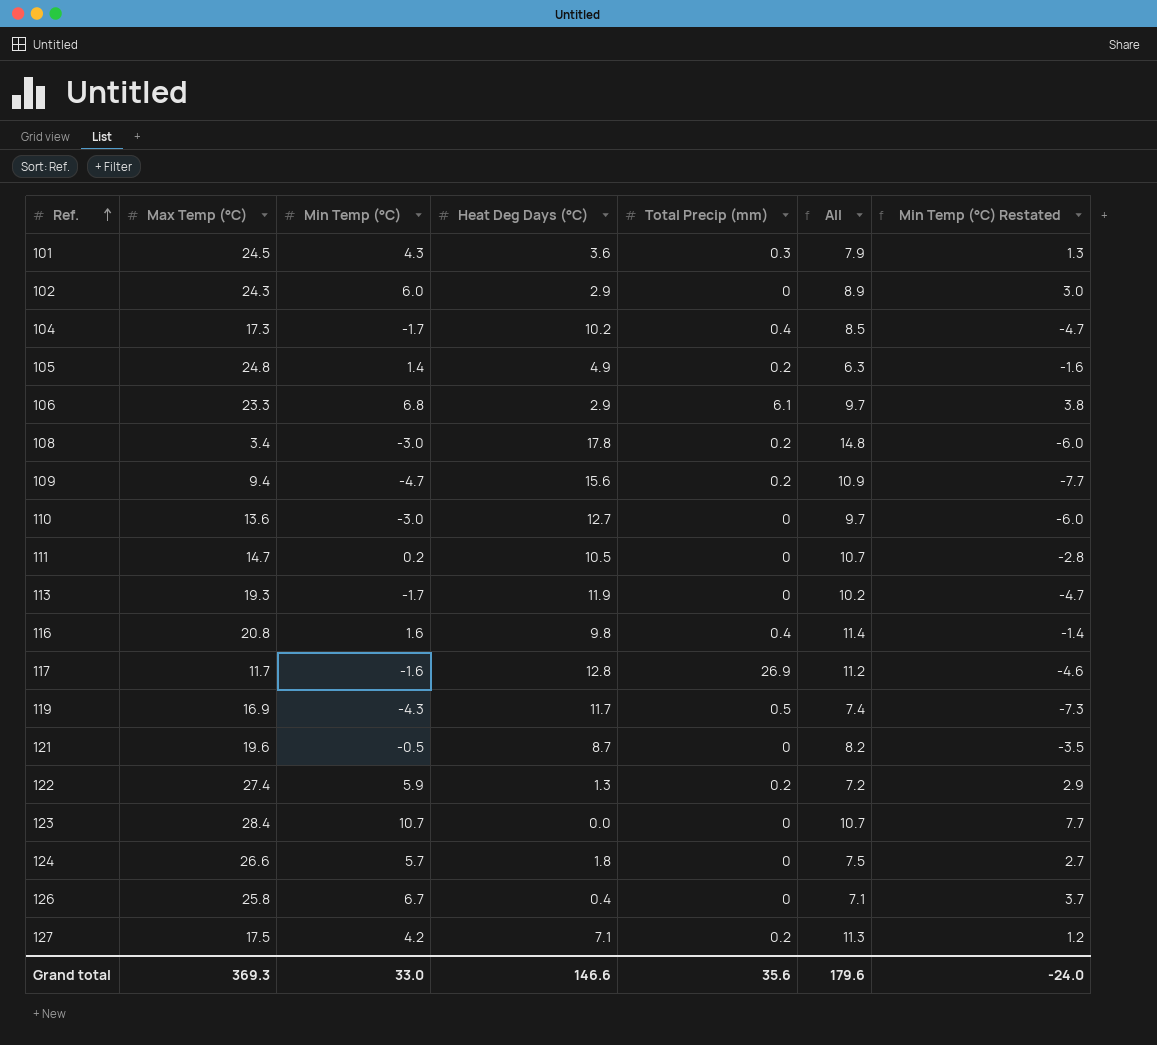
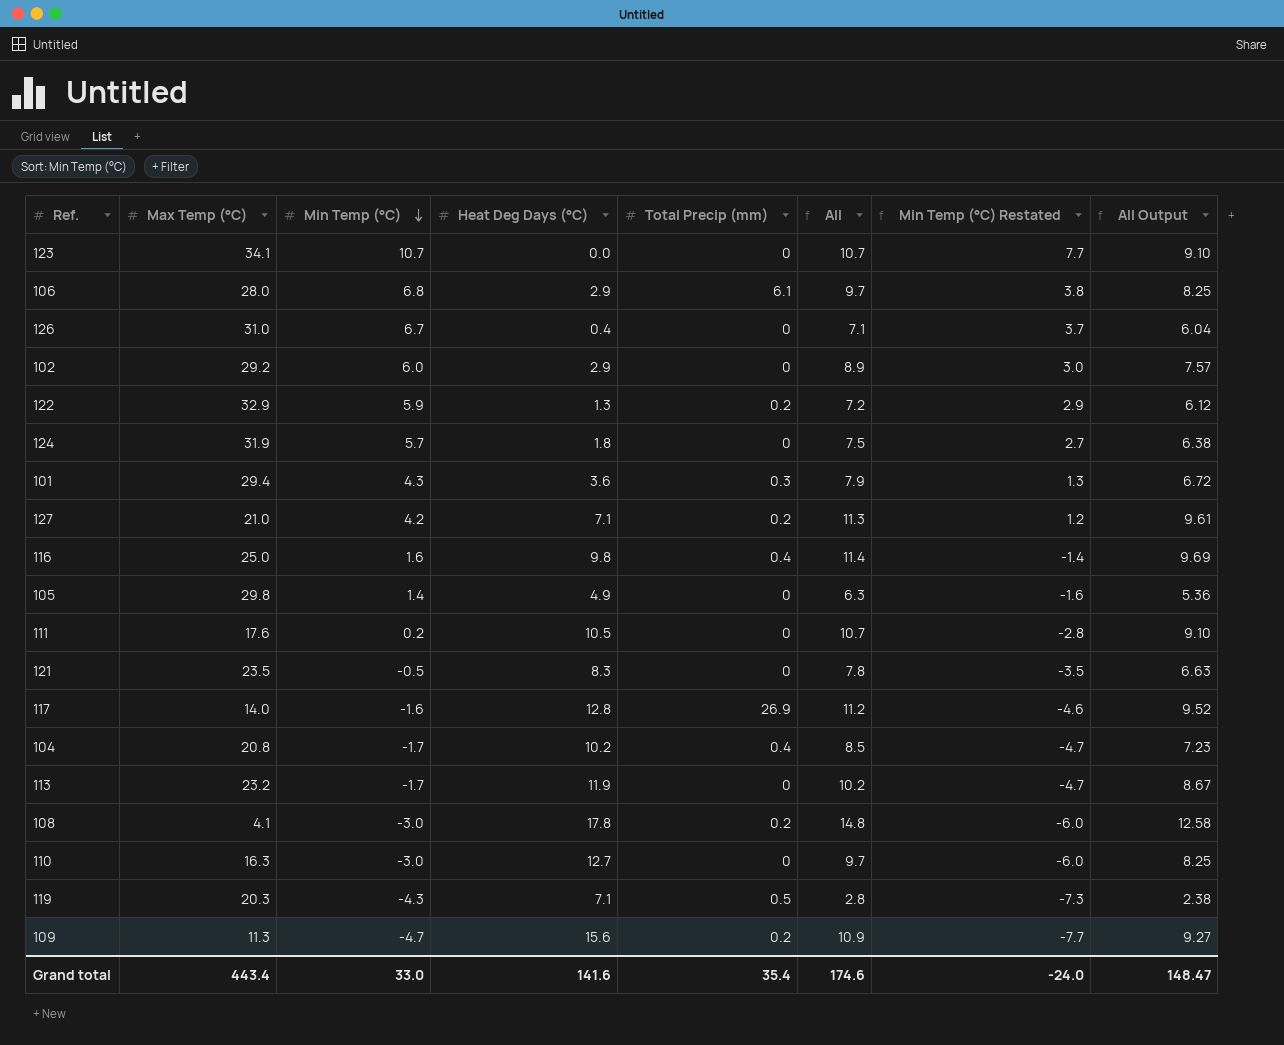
row order: Ref. ascending -> Min Temp (°C) descending
column All Output | formula: none -> [All] * 0.85
123 | Max Temp (°C): 28.4 -> 34.1
106 | Max Temp (°C): 23.3 -> 28.0
126 | Max Temp (°C): 25.8 -> 31.0
102 | Max Temp (°C): 24.3 -> 29.2
122 | Max Temp (°C): 27.4 -> 32.9
124 | Max Temp (°C): 26.6 -> 31.9
101 | Max Temp (°C): 24.5 -> 29.4
127 | Max Temp (°C): 17.5 -> 21.0
116 | Max Temp (°C): 20.8 -> 25.0
105 | Max Temp (°C): 24.8 -> 29.8
105 | Total Precip (mm): 0.2 -> 0
111 | Max Temp (°C): 14.7 -> 17.6
121 | Max Temp (°C): 19.6 -> 23.5
121 | Heat Deg Days (°C): 8.7 -> 8.3
121 | All: 8.2 -> 7.8
117 | Max Temp (°C): 11.7 -> 14.0
104 | Max Temp (°C): 17.3 -> 20.8
113 | Max Temp (°C): 19.3 -> 23.2
108 | Max Temp (°C): 3.4 -> 4.1
110 | Max Temp (°C): 13.6 -> 16.3
119 | Max Temp (°C): 16.9 -> 20.3
119 | Heat Deg Days (°C): 11.7 -> 7.1
119 | All: 7.4 -> 2.8
109 | Max Temp (°C): 9.4 -> 11.3
Grand total | Max Temp (°C): 369.3 -> 443.4
Grand total | Heat Deg Days (°C): 146.6 -> 141.6
Grand total | Total Precip (mm): 35.6 -> 35.4
Grand total | All: 179.6 -> 174.6

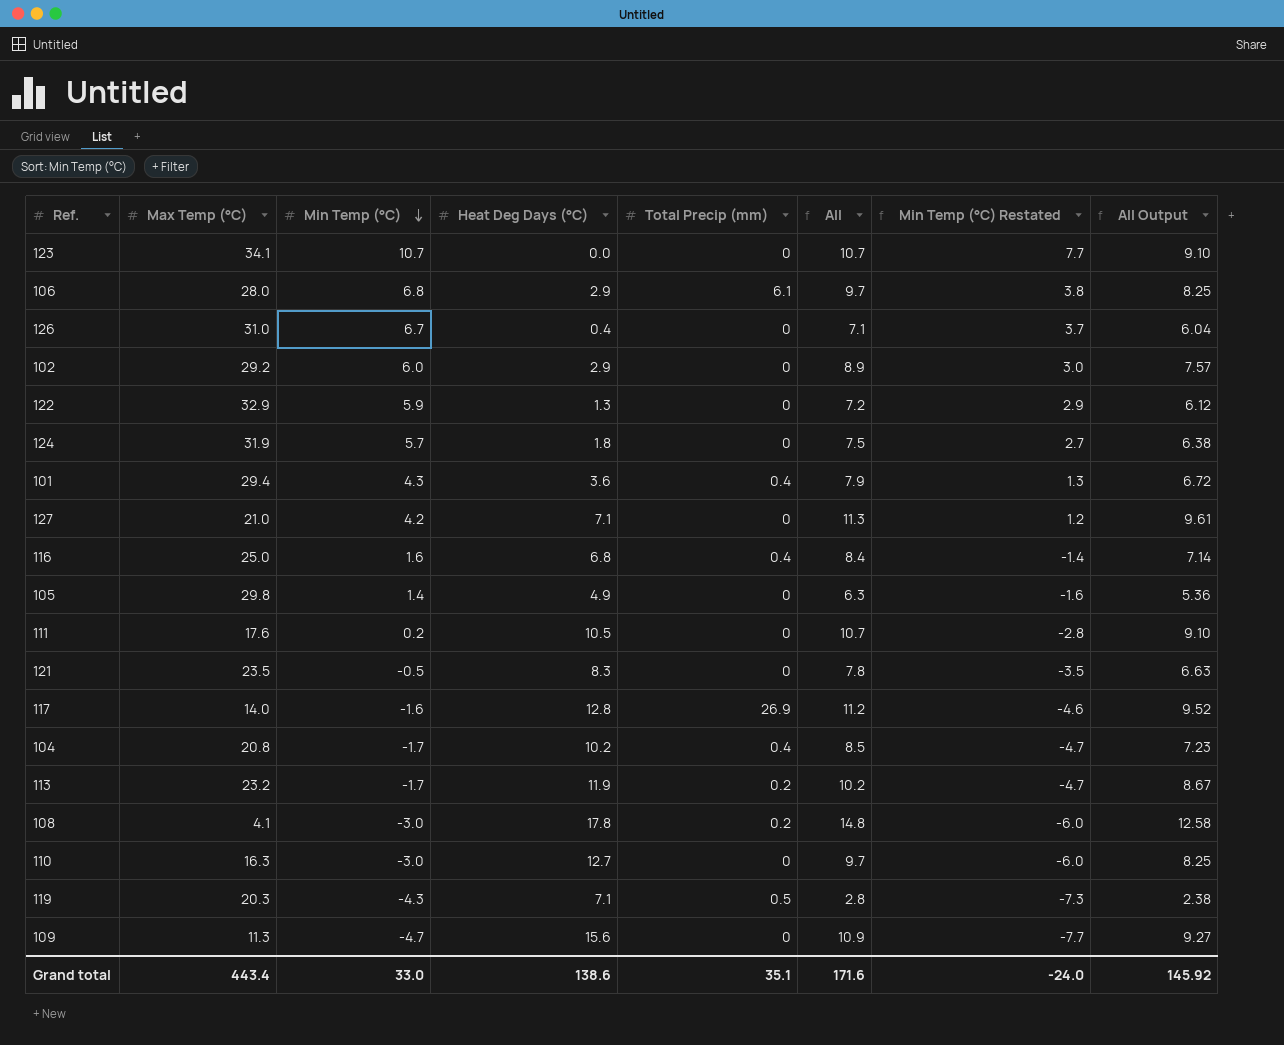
122 | Total Precip (mm): 0.2 -> 0
101 | Total Precip (mm): 0.3 -> 0.4
127 | Total Precip (mm): 0.2 -> 0
116 | Heat Deg Days (°C): 9.8 -> 6.8
116 | All: 11.4 -> 8.4
116 | All Output: 9.69 -> 7.14
113 | Total Precip (mm): 0 -> 0.2
109 | Total Precip (mm): 0.2 -> 0
Grand total | Heat Deg Days (°C): 141.6 -> 138.6
Grand total | Total Precip (mm): 35.4 -> 35.1
Grand total | All: 174.6 -> 171.6
Grand total | All Output: 148.47 -> 145.92

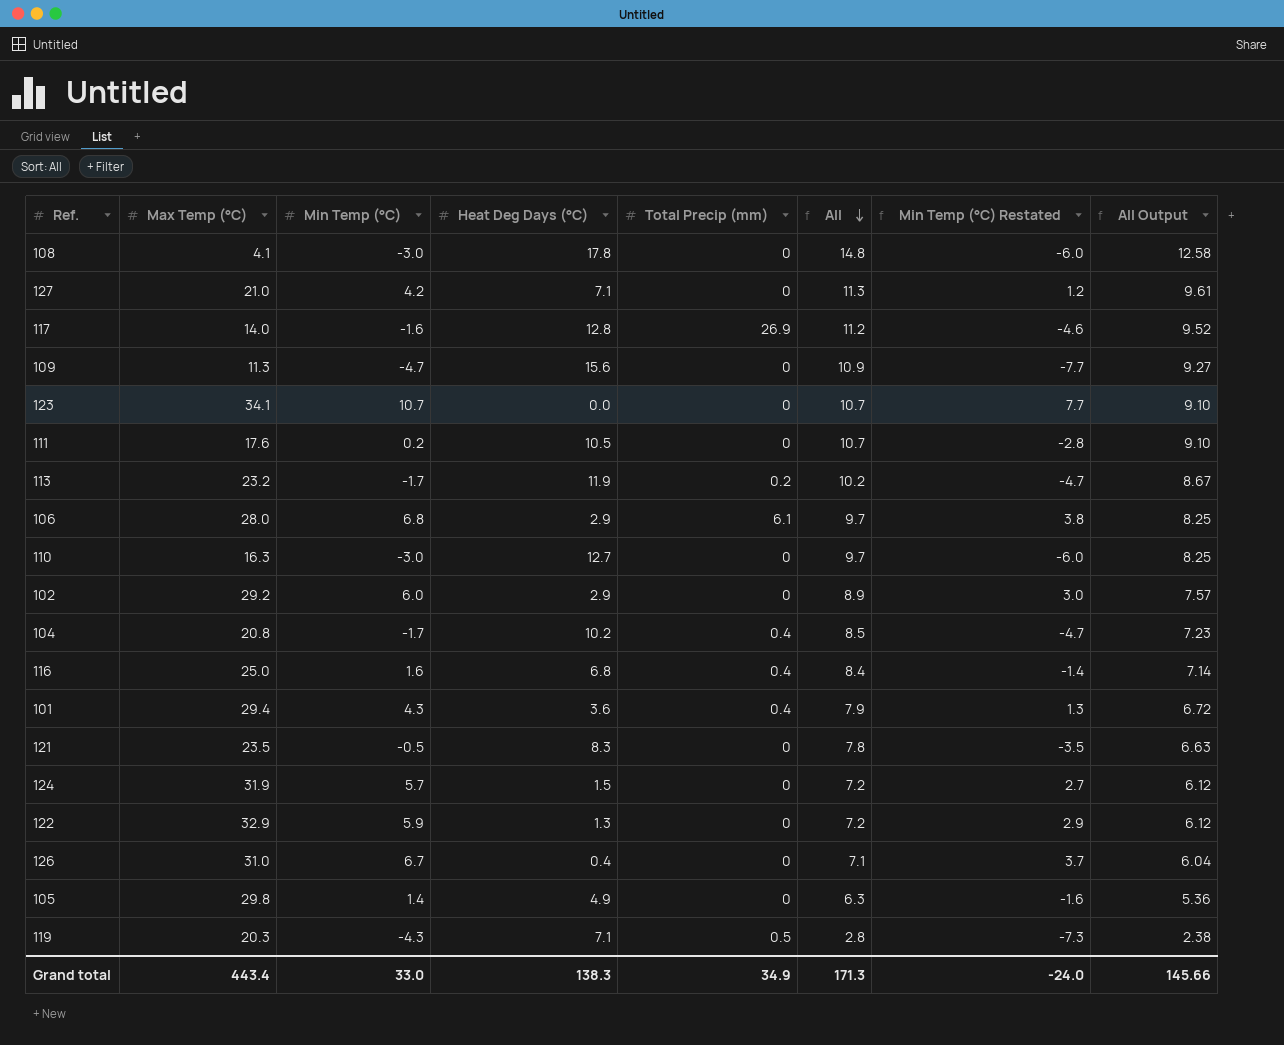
row order: Min Temp (°C) descending -> All descending
108 | Total Precip (mm): 0.2 -> 0
124 | Heat Deg Days (°C): 1.8 -> 1.5
124 | All: 7.5 -> 7.2
124 | All Output: 6.38 -> 6.12
Grand total | Heat Deg Days (°C): 138.6 -> 138.3
Grand total | Total Precip (mm): 35.1 -> 34.9
Grand total | All: 171.6 -> 171.3
Grand total | All Output: 145.92 -> 145.66

